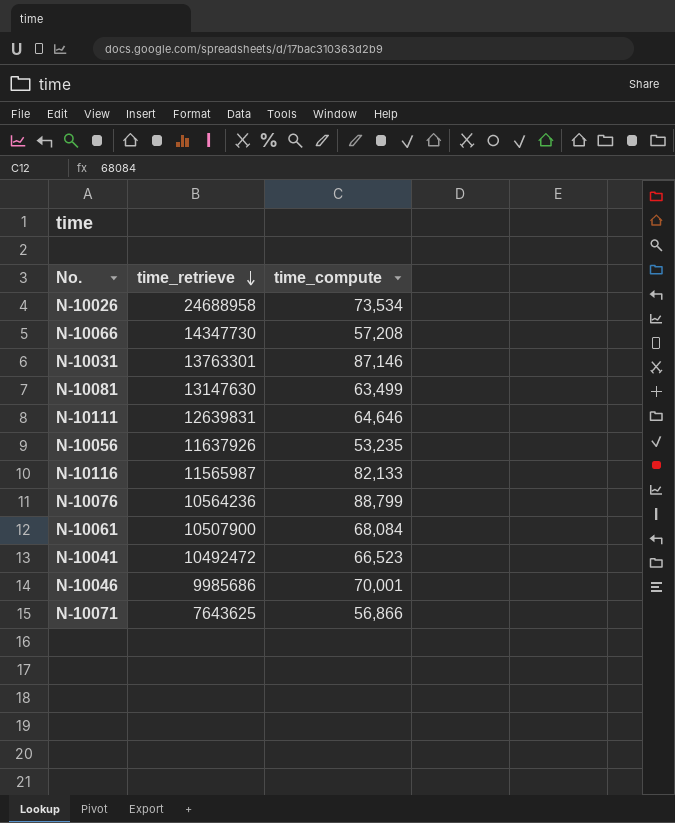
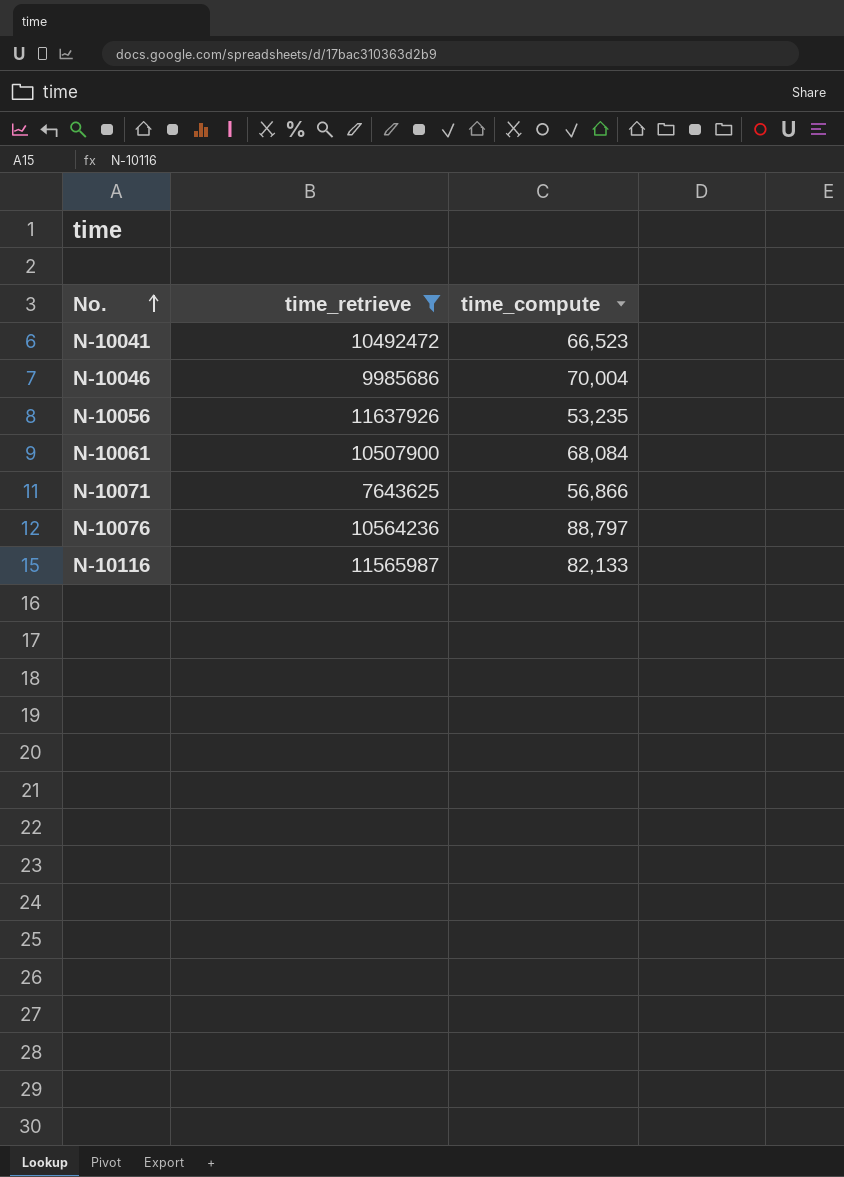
filter: none -> time_retrieve <= 11637926
row order: time_retrieve descending -> No. ascending
N-10046 | time_compute: 70,001 -> 70,004
N-10076 | time_compute: 88,799 -> 88,797

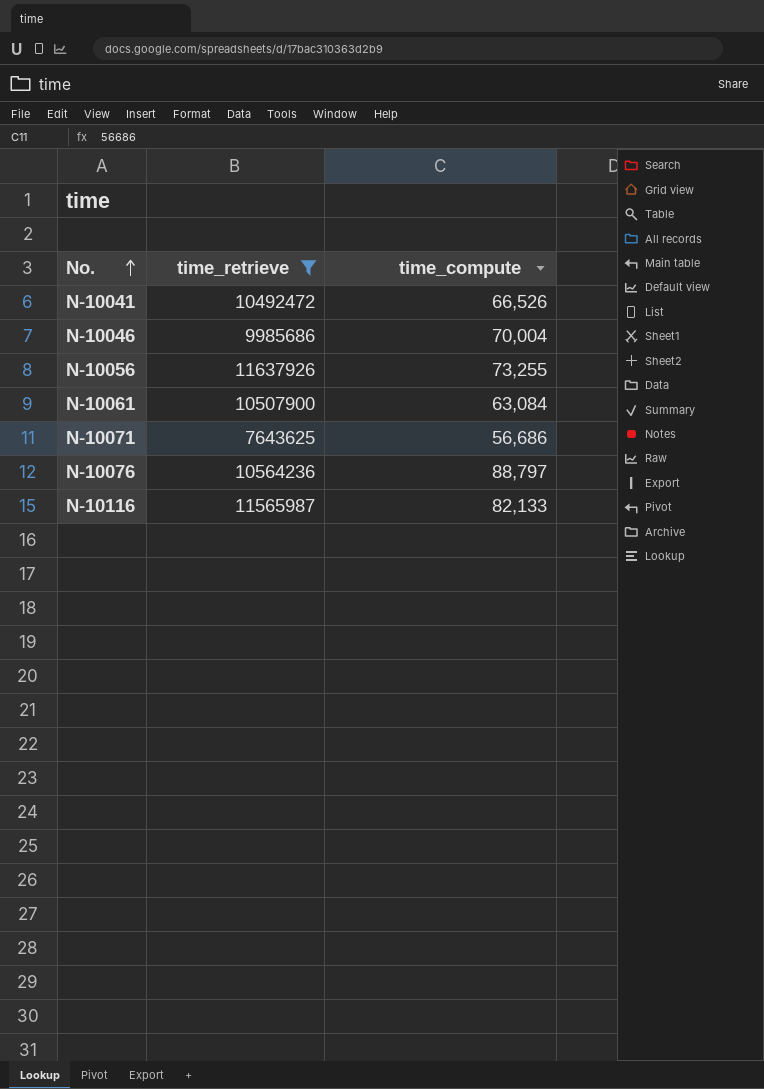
N-10041 | time_compute: 66,523 -> 66,526
N-10056 | time_compute: 53,235 -> 73,255
N-10061 | time_compute: 68,084 -> 63,084
N-10071 | time_compute: 56,866 -> 56,686

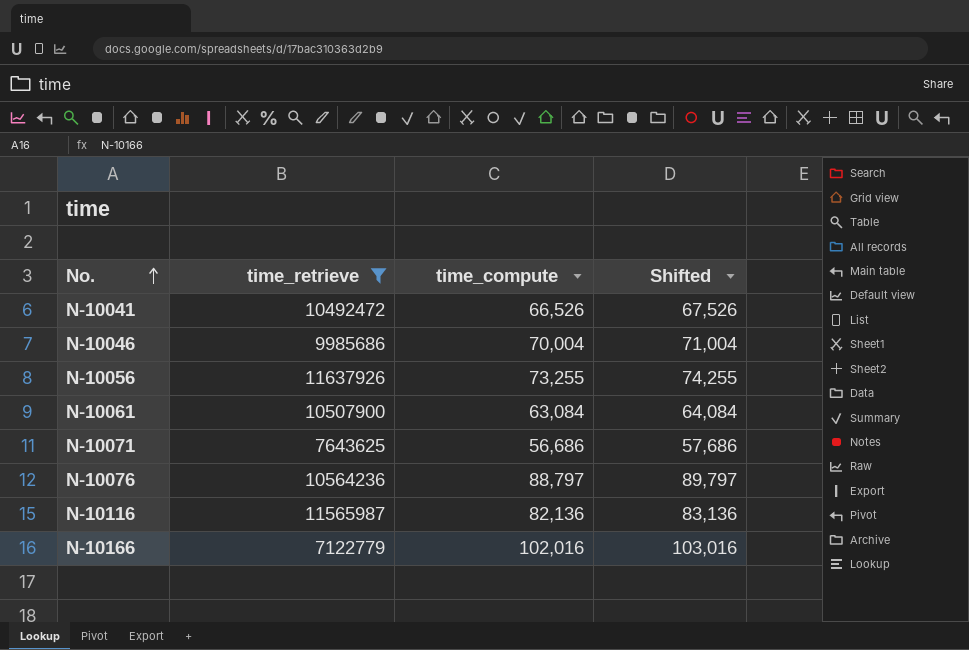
column Shifted | formula: none -> [time_compute] + 1000
N-10116 | time_compute: 82,133 -> 82,136
row N-10166: none -> 7122779 | 102,016 | 103,016

